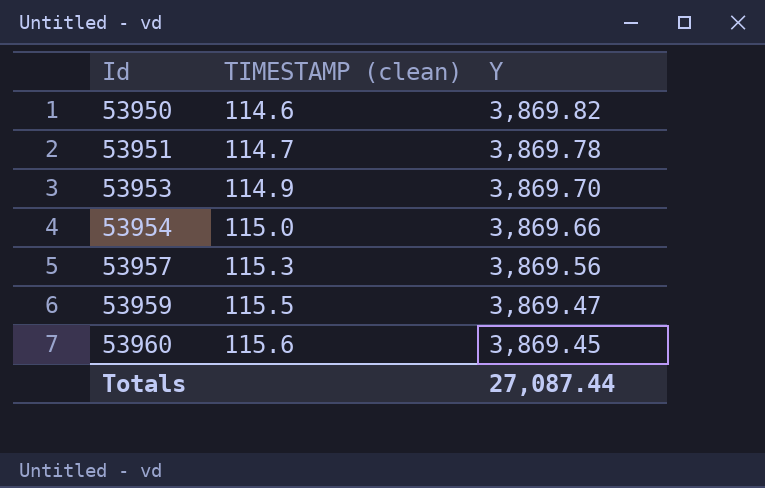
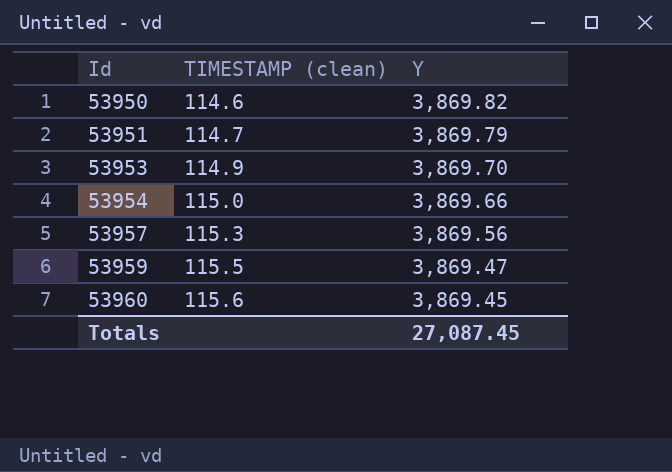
53951 | Y: 3,869.78 -> 3,869.79
Totals | Y: 27,087.44 -> 27,087.45

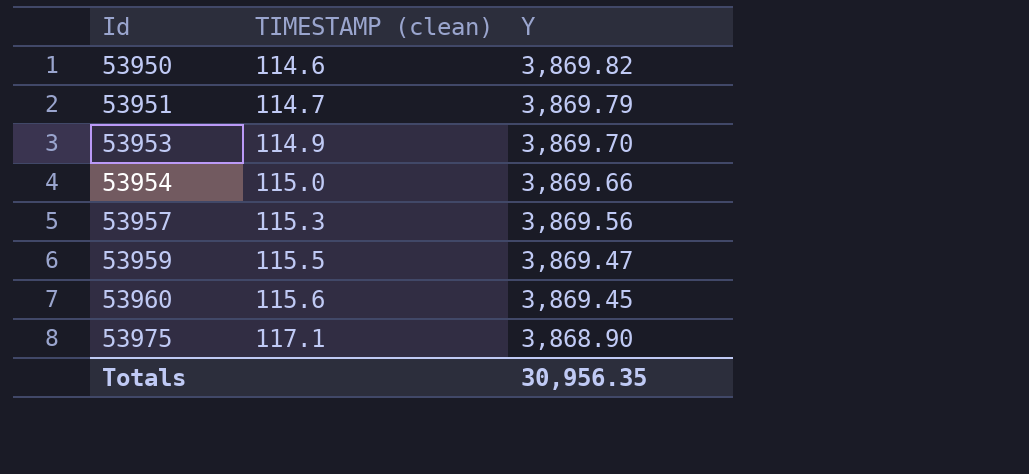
row 53975: none -> 117.1 | 3,868.90
Totals | Y: 27,087.45 -> 30,956.35

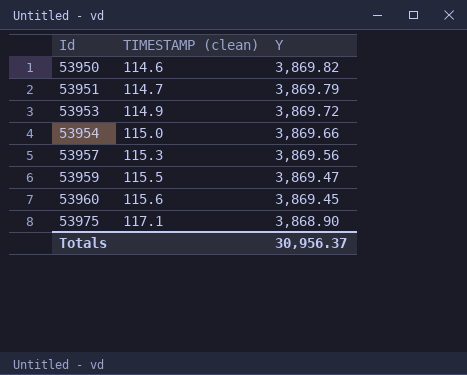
53953 | Y: 3,869.70 -> 3,869.72
Totals | Y: 30,956.35 -> 30,956.37

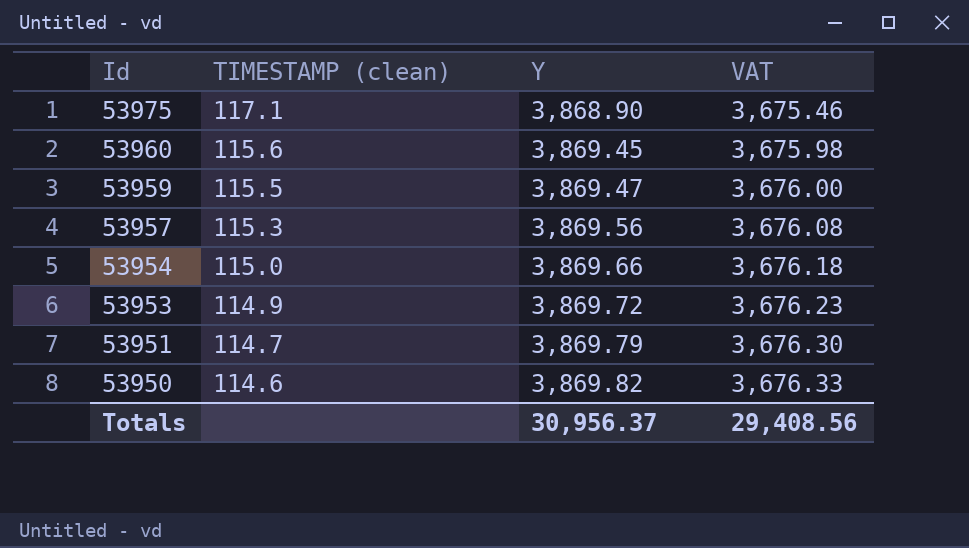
row order: Id ascending -> Id descending
column VAT | formula: none -> [Y] * 0.95

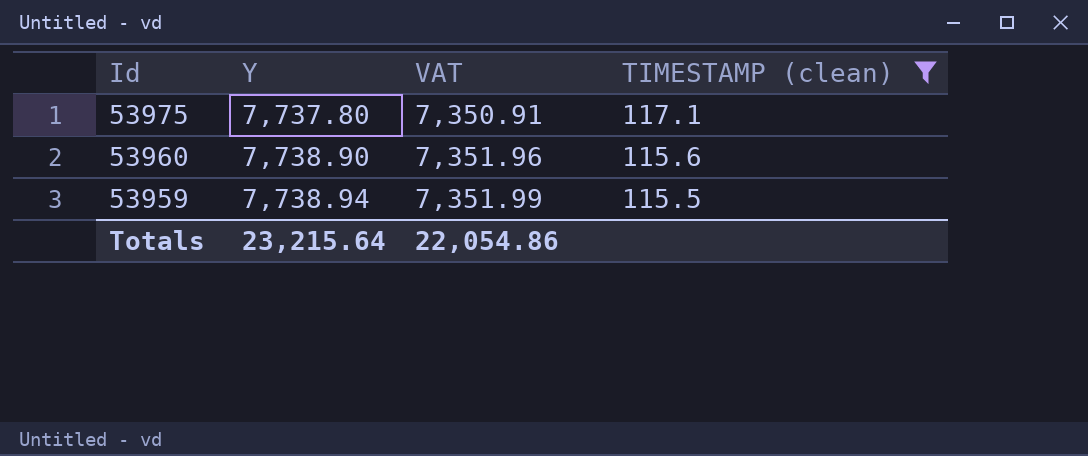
filter: none -> TIMESTAMP (clean) >= 115.5
column TIMESTAMP (clean) | position: 2 -> 4
53975 | Y: 3,868.90 -> 7,737.80
53975 | VAT: 3,675.46 -> 7,350.91
53960 | Y: 3,869.45 -> 7,738.90
53960 | VAT: 3,675.98 -> 7,351.96
53959 | Y: 3,869.47 -> 7,738.94
53959 | VAT: 3,676.00 -> 7,351.99
Totals | Y: 30,956.37 -> 23,215.64
Totals | VAT: 29,408.56 -> 22,054.86

